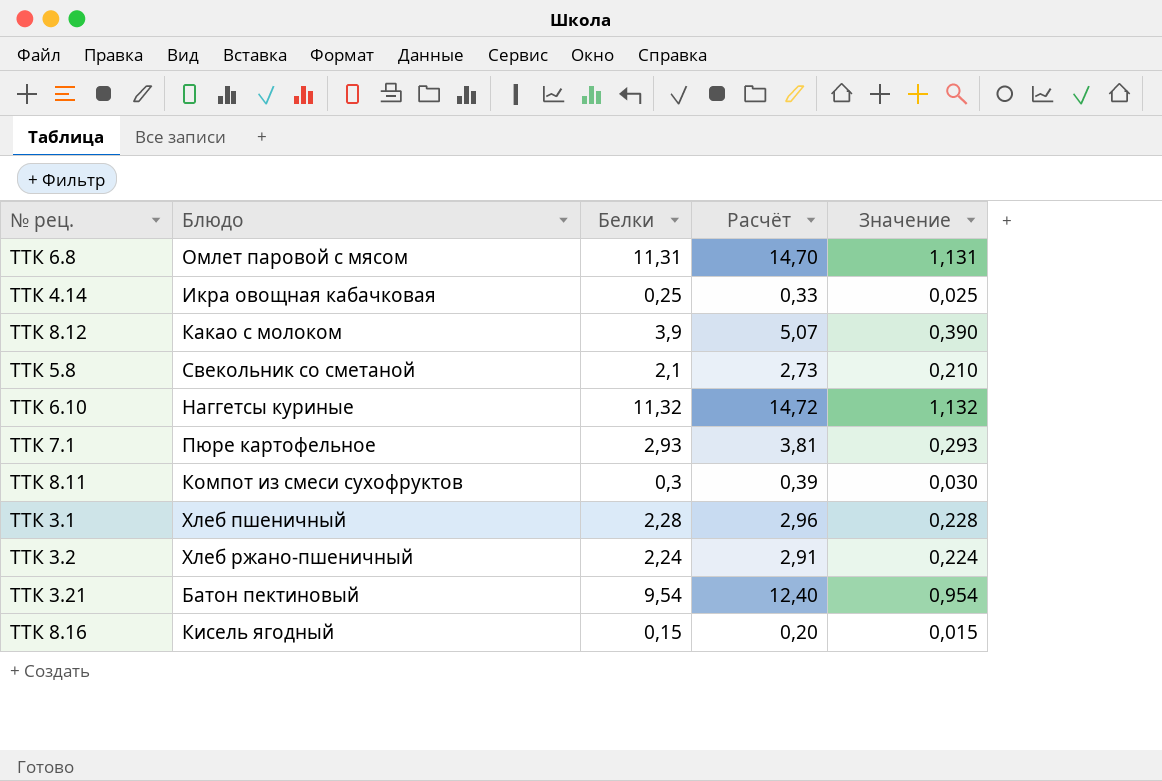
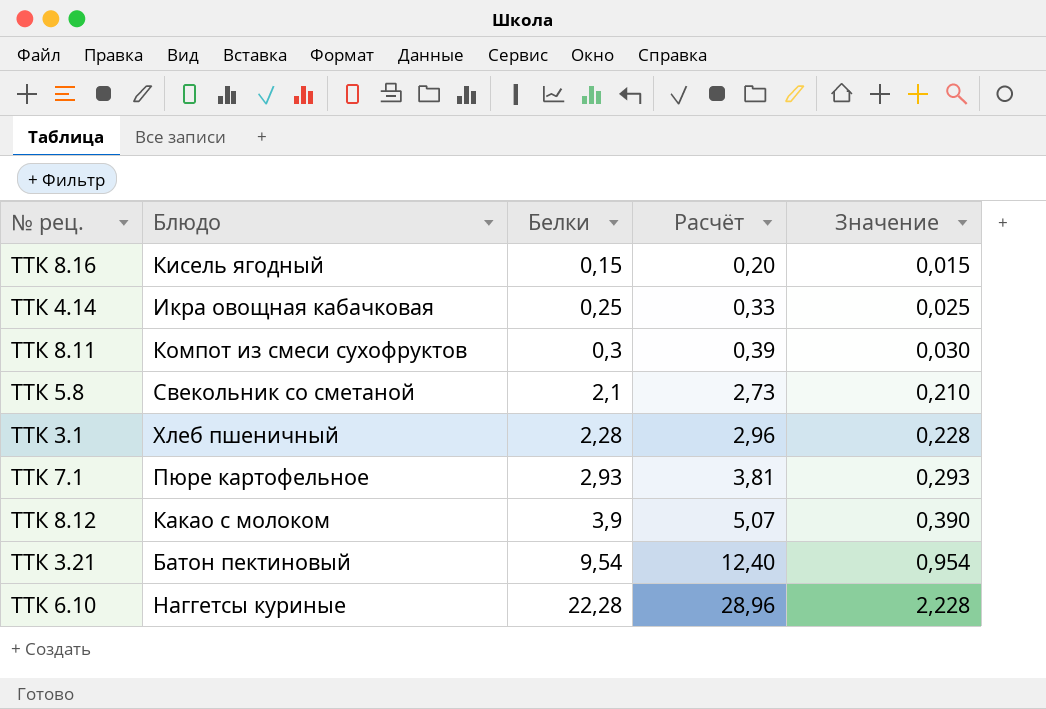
row order: none -> Белки ascending
row ТТК 6.8: Омлет паровой с мясом | 11,31 | 14,70 | 1,131 -> none
row ТТК 3.2: Хлеб ржано-пшеничный | 2,24 | 2,91 | 0,224 -> none
ТТК 6.10 | Белки: 11,32 -> 22,28
ТТК 6.10 | Расчёт: 14,72 -> 28,96
ТТК 6.10 | Значение: 1,132 -> 2,228

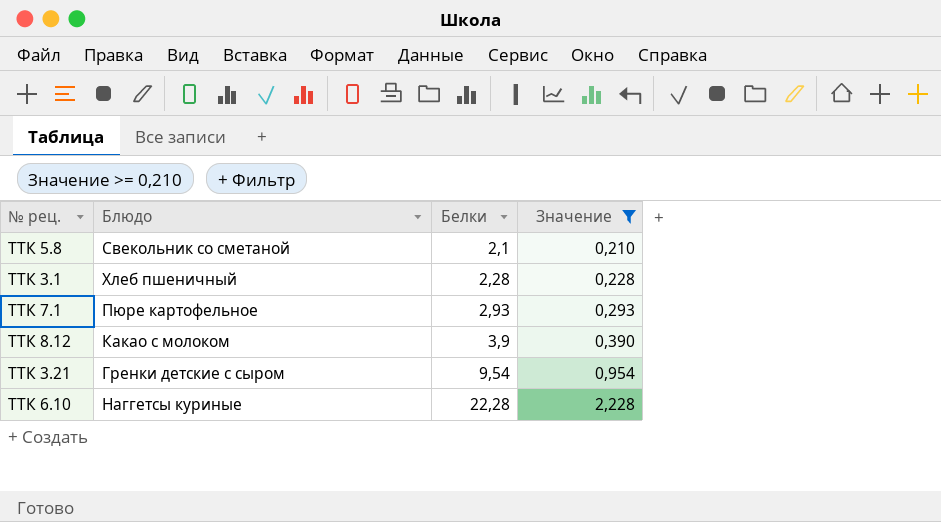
filter: none -> Значение >= 0,210
column Расчёт | formula: [Белки] * 1,3 -> none
ТТК 3.21 | Блюдо: Батон пектиновый -> Гренки детские с сыром

